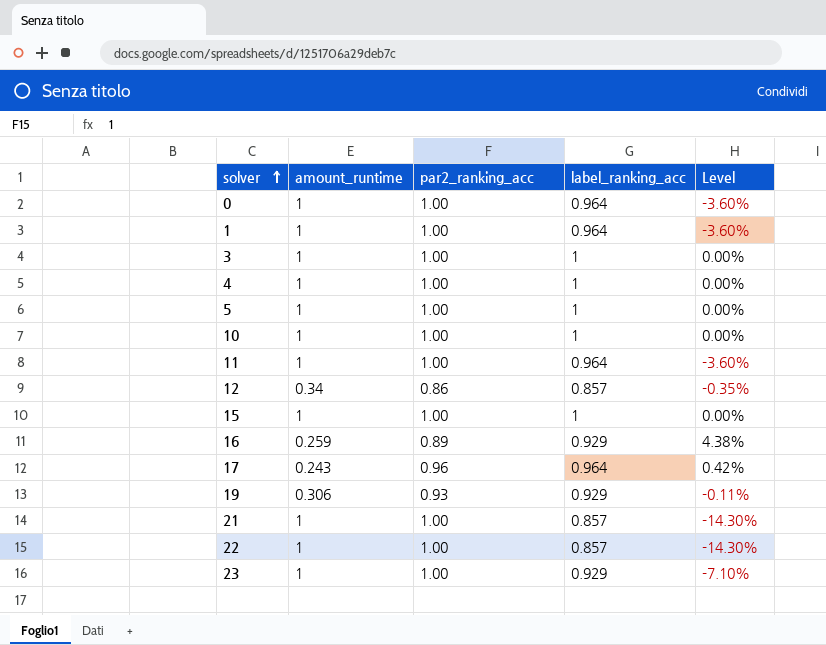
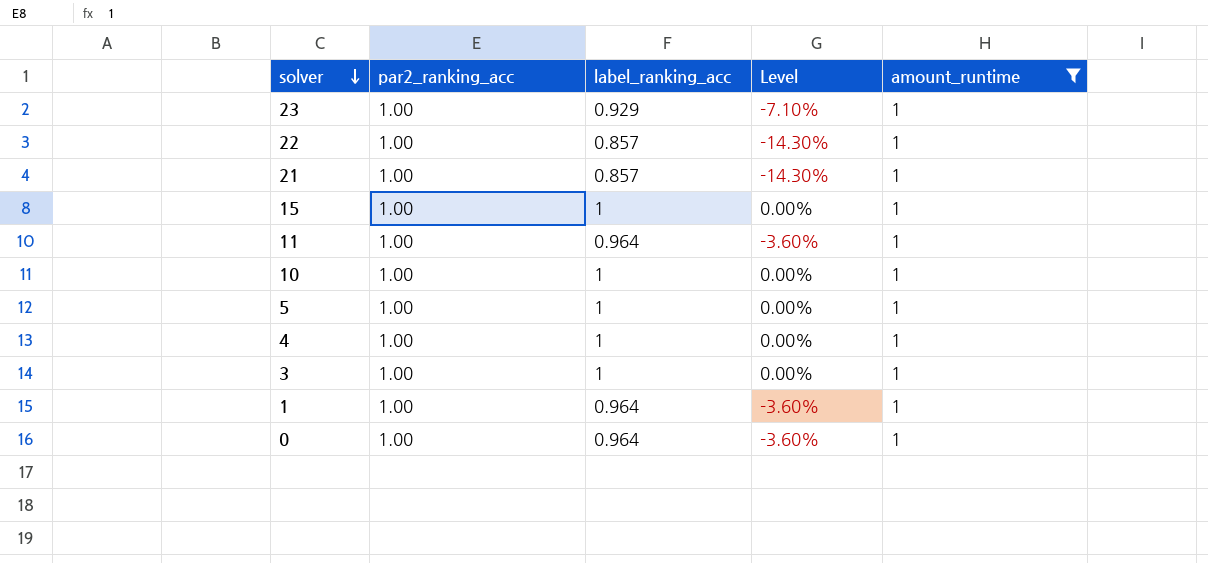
filter: none -> amount_runtime = 1
row order: solver ascending -> solver descending
column amount_runtime | position: 2 -> 5

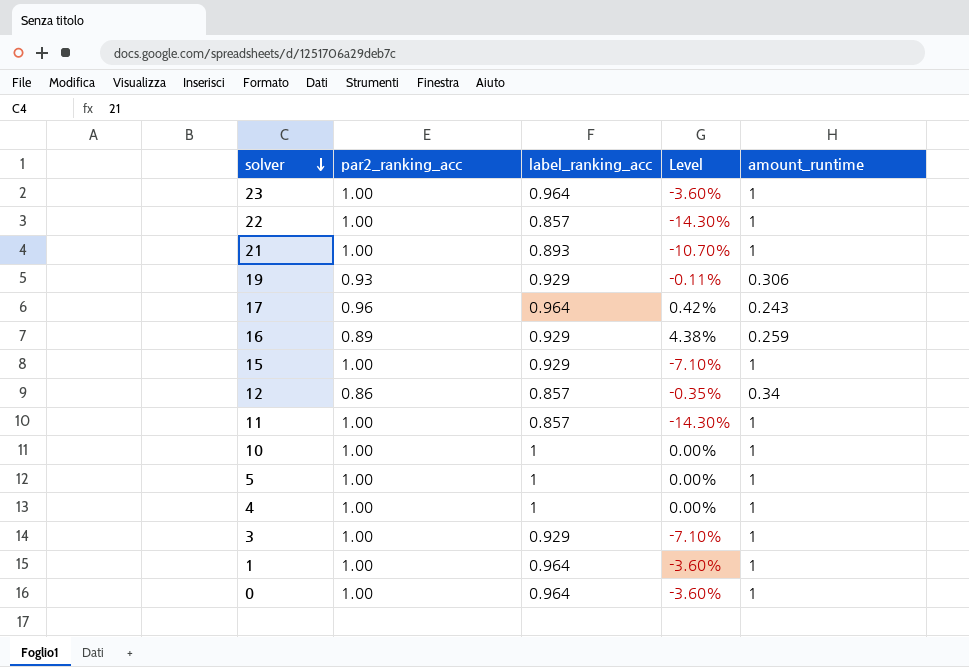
filter: amount_runtime = 1 -> none
23 | label_ranking_acc: 0.929 -> 0.964
23 | Level: -7.10% -> -3.60%
21 | label_ranking_acc: 0.857 -> 0.893
21 | Level: -14.30% -> -10.70%
15 | label_ranking_acc: 1 -> 0.929
15 | Level: 0.00% -> -7.10%
11 | label_ranking_acc: 0.964 -> 0.857
11 | Level: -3.60% -> -14.30%
3 | label_ranking_acc: 1 -> 0.929
3 | Level: 0.00% -> -7.10%

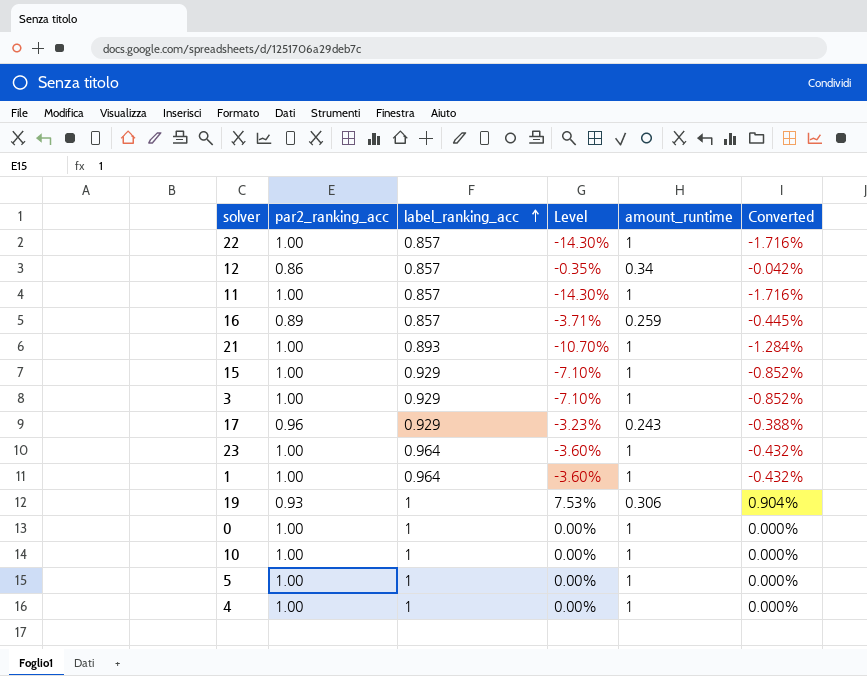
row order: solver descending -> label_ranking_acc ascending
column Converted | formula: none -> [Level] * 0.12
16 | label_ranking_acc: 0.929 -> 0.857
16 | Level: 4.38% -> -3.71%
17 | label_ranking_acc: 0.964 -> 0.929
17 | Level: 0.42% -> -3.23%
19 | label_ranking_acc: 0.929 -> 1
19 | Level: -0.11% -> 7.53%
0 | label_ranking_acc: 0.964 -> 1
0 | Level: -3.60% -> 0.00%

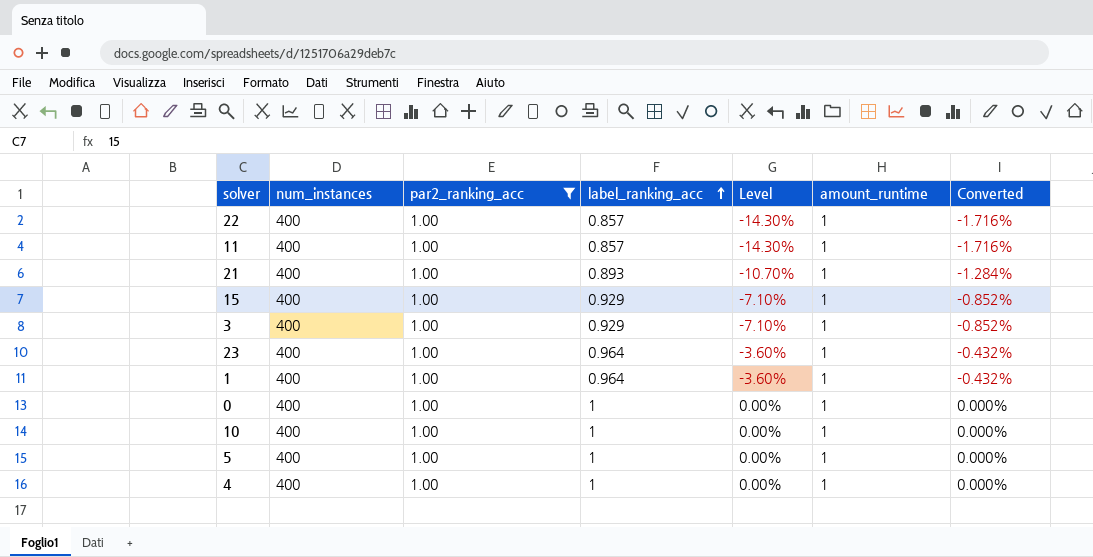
filter: none -> par2_ranking_acc = 1.00
column num_instances | position: none -> 2

